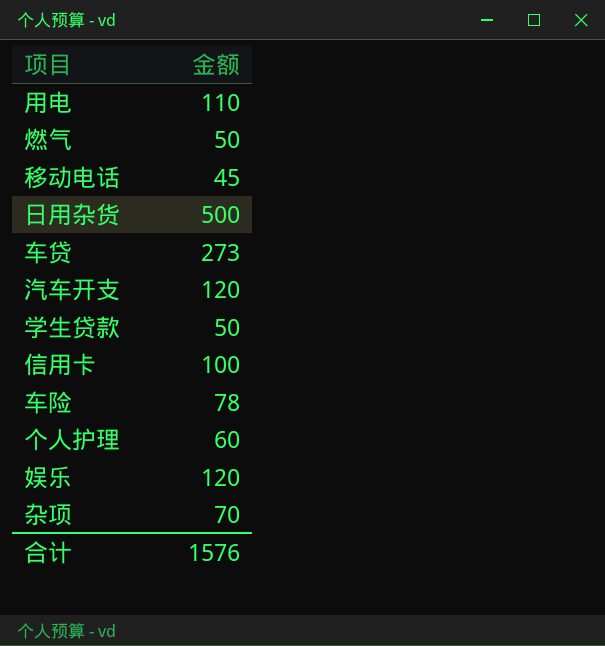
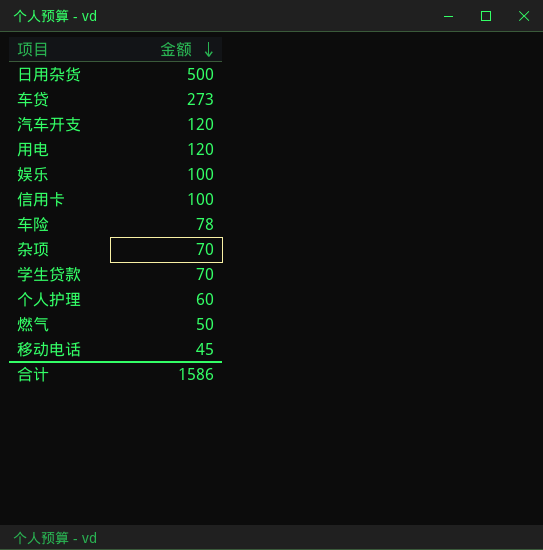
row order: none -> 金额 descending
用电 | 金额: 110 -> 120
娱乐 | 金额: 120 -> 100
学生贷款 | 金额: 50 -> 70
合计 | 金额: 1576 -> 1586

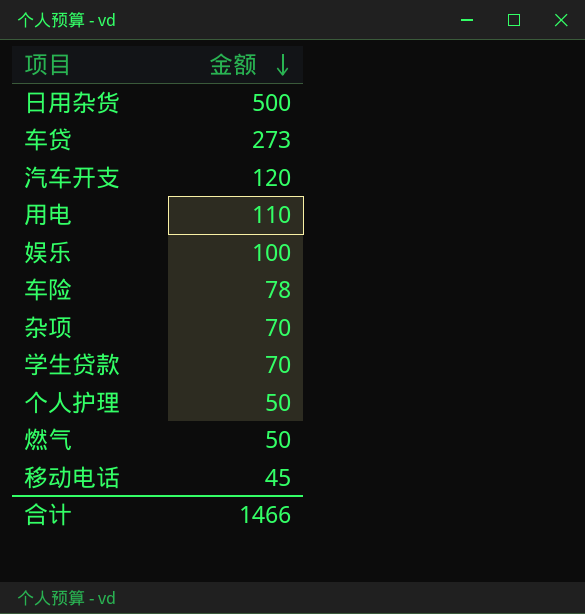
row 信用卡: 100 -> none
用电 | 金额: 120 -> 110
个人护理 | 金额: 60 -> 50
合计 | 金额: 1586 -> 1466

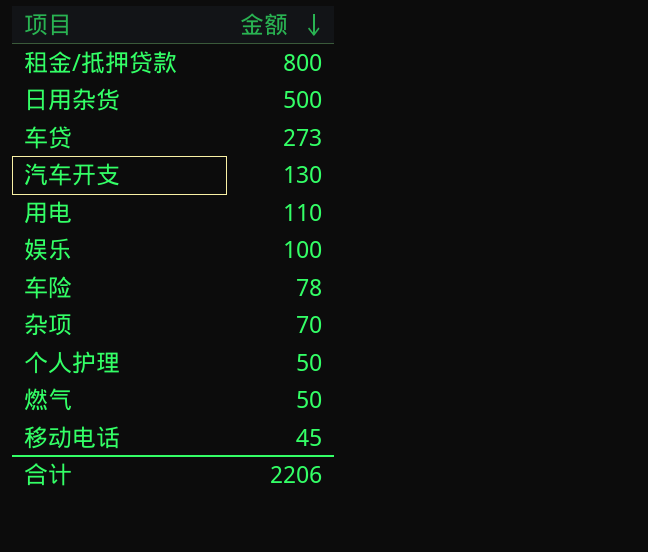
row 学生贷款: 70 -> none
row 租金/抵押贷款: none -> 800
汽车开支 | 金额: 120 -> 130
合计 | 金额: 1466 -> 2206

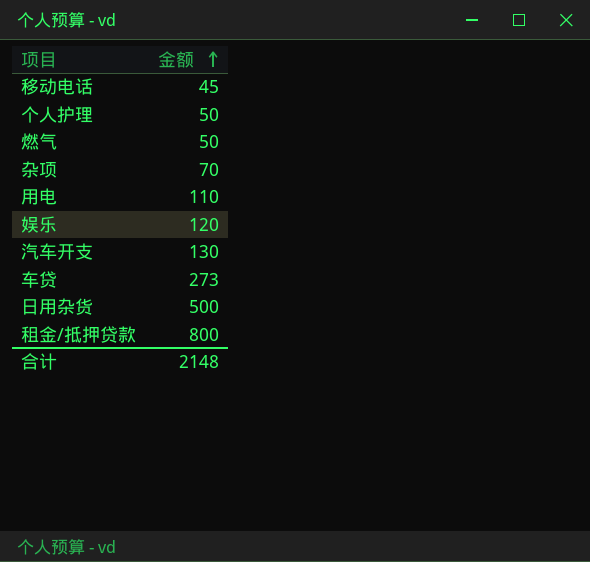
row order: 金额 descending -> 金额 ascending
row 车险: 78 -> none
娱乐 | 金额: 100 -> 120
合计 | 金额: 2206 -> 2148

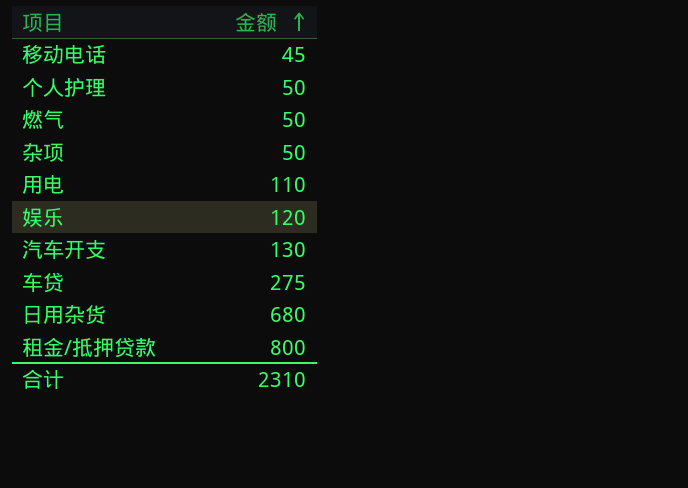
杂项 | 金额: 70 -> 50
车贷 | 金额: 273 -> 275
日用杂货 | 金额: 500 -> 680
合计 | 金额: 2148 -> 2310

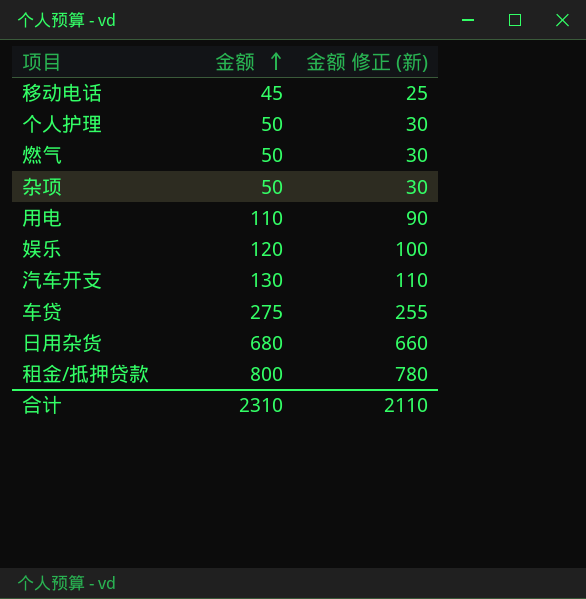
column 金额 修正 (新) | formula: none -> [金额] - 20

